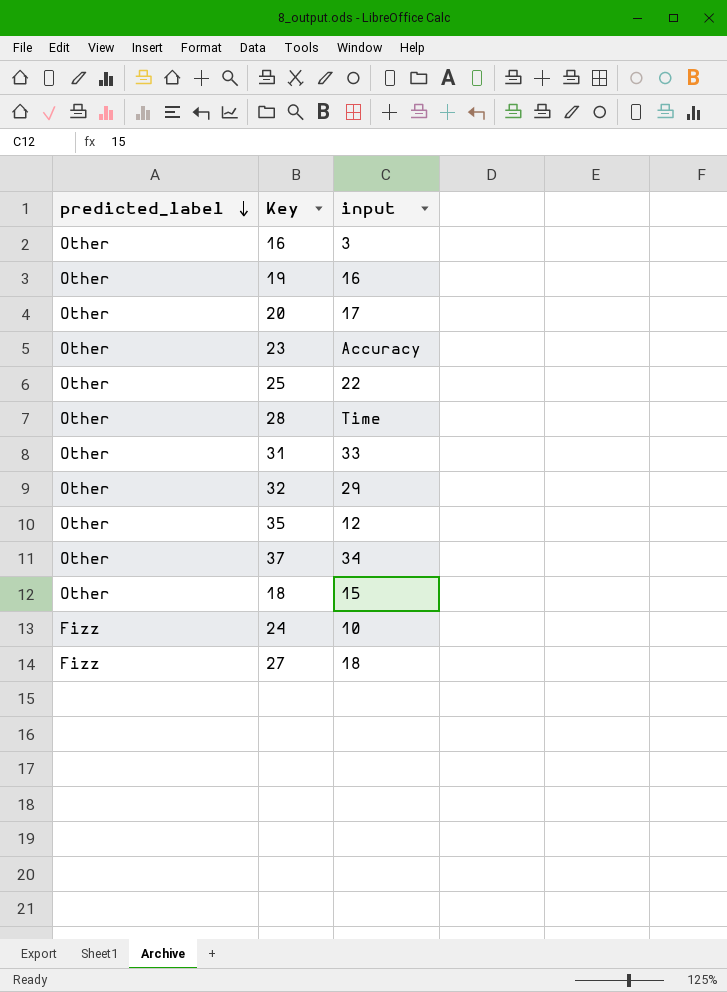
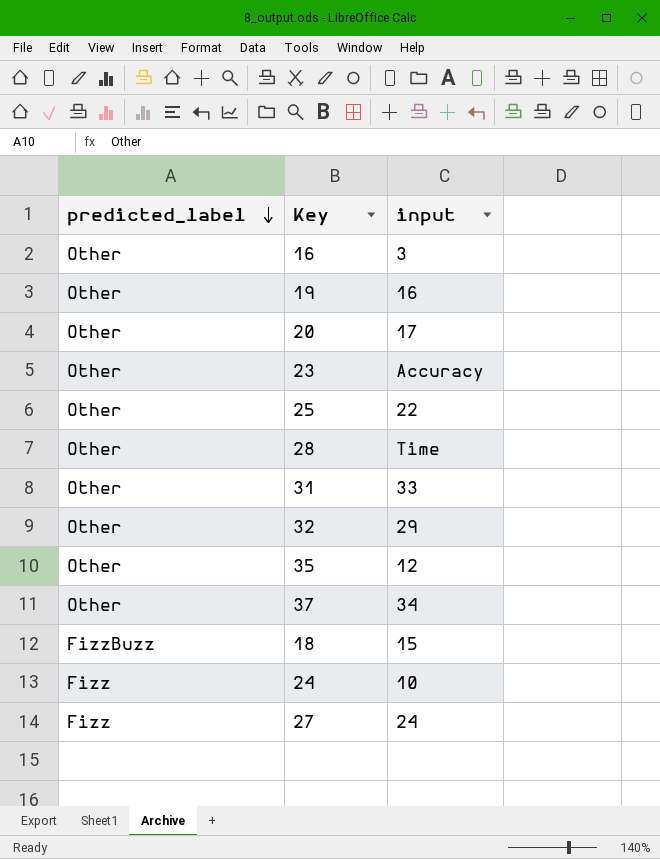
18 | predicted_label: Other -> FizzBuzz
27 | input: 18 -> 24

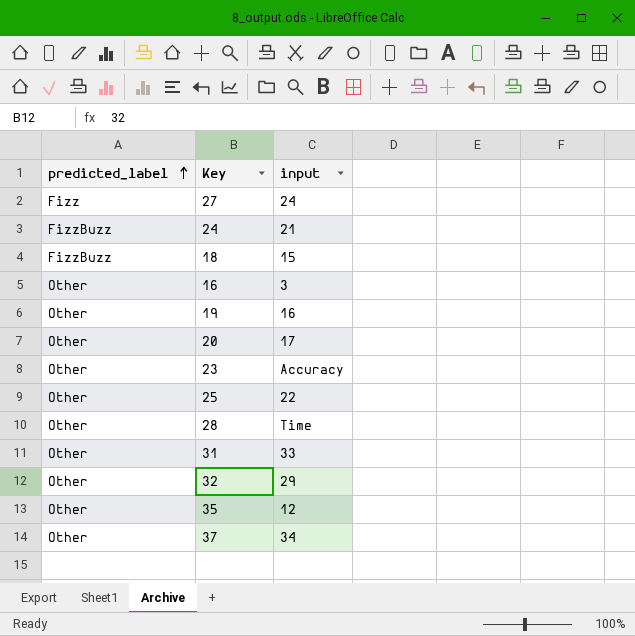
row order: predicted_label descending -> predicted_label ascending
24 | predicted_label: Fizz -> FizzBuzz
24 | input: 10 -> 21

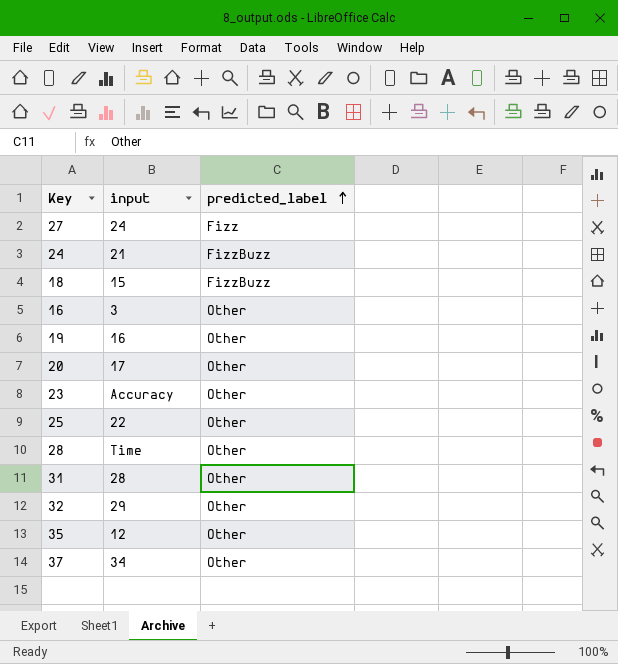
column predicted_label | position: 1 -> 3
31 | input: 33 -> 28

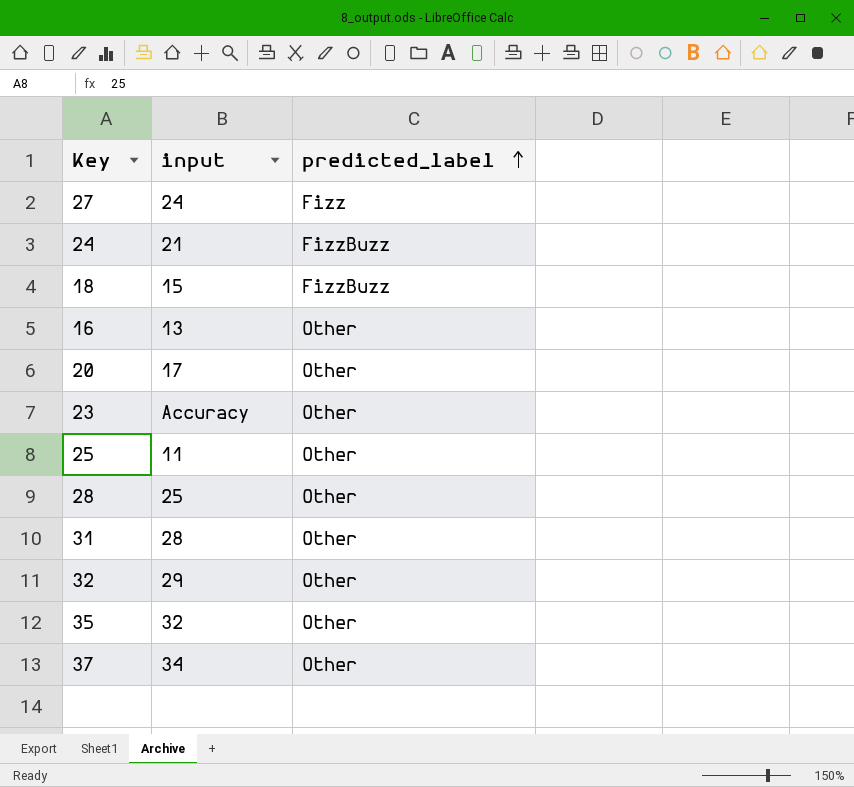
row 19: 16 | Other -> none
16 | input: 3 -> 13
25 | input: 22 -> 11
28 | input: Time -> 25
35 | input: 12 -> 32

